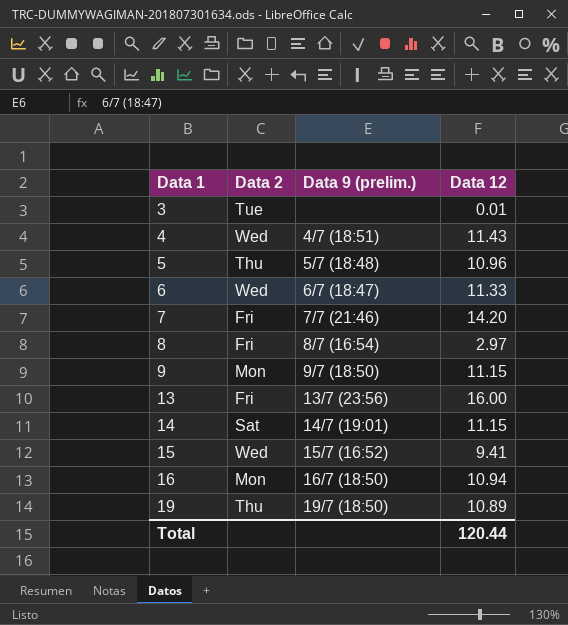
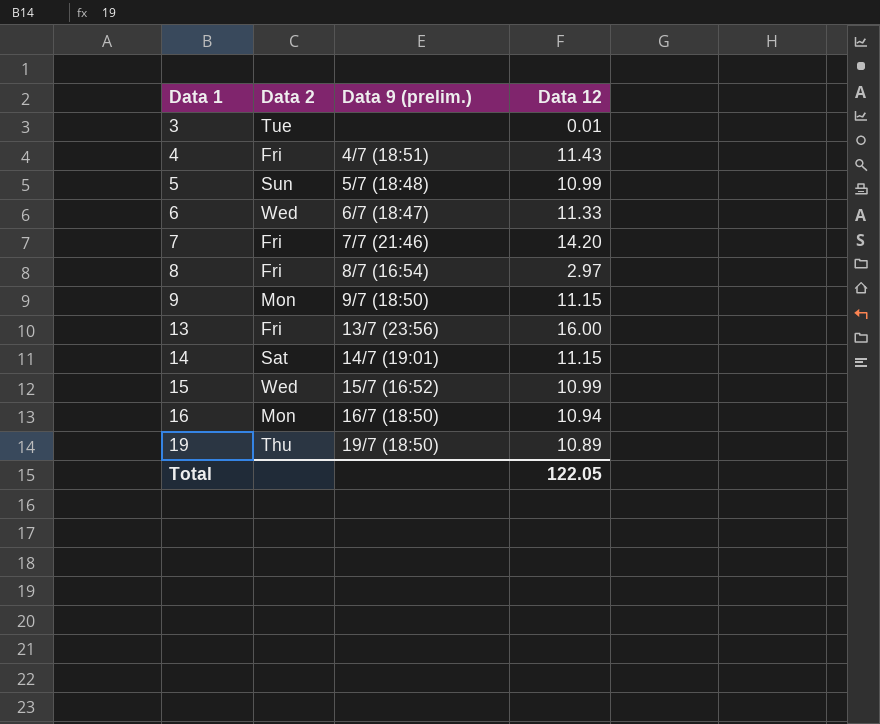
4 | Data 2: Wed -> Fri
5 | Data 2: Thu -> Sun
5 | Data 12: 10.96 -> 10.99
15 | Data 12: 9.41 -> 10.99
Total | Data 12: 120.44 -> 122.05

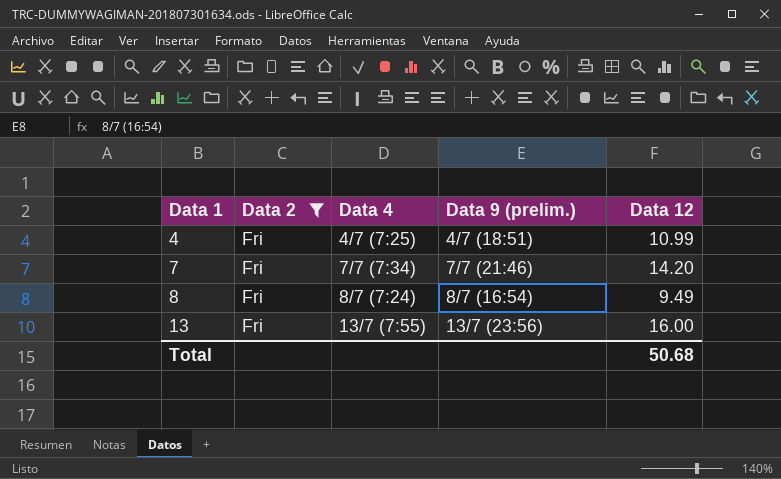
filter: none -> Data 2 = Fri
column Data 4 | position: none -> 3
4 | Data 12: 11.43 -> 10.99
8 | Data 12: 2.97 -> 9.49
Total | Data 12: 122.05 -> 50.68

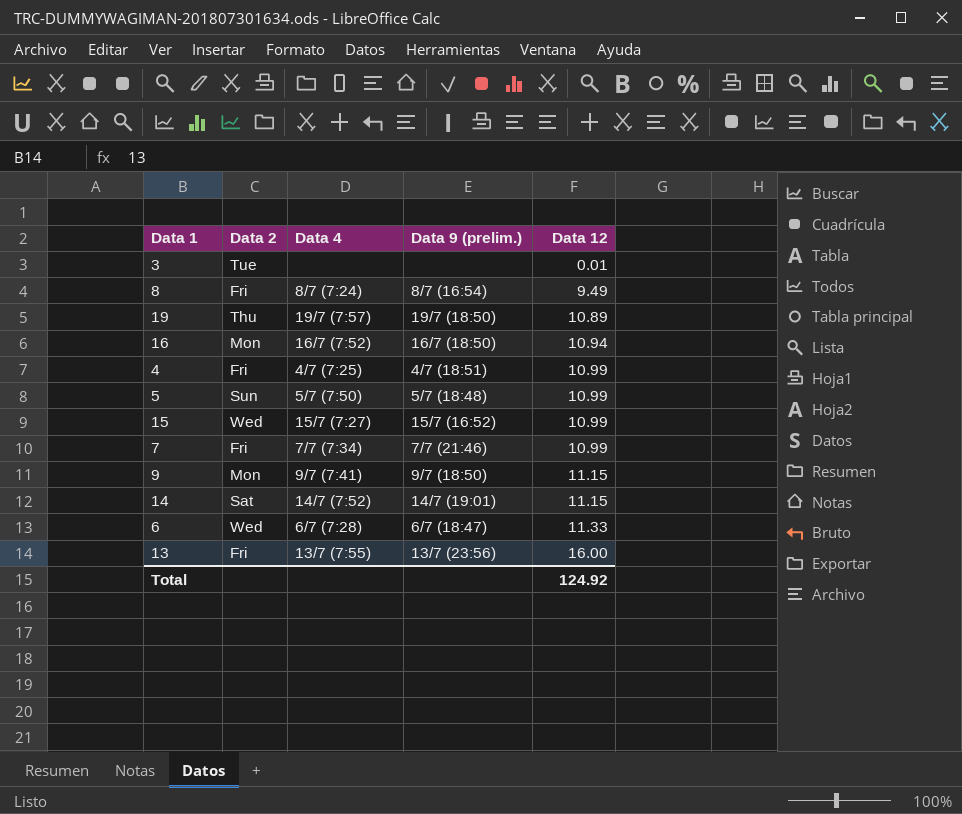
filter: Data 2 = Fri -> none
row order: Data 1 ascending -> Data 12 ascending
7 | Data 12: 14.20 -> 10.99
Total | Data 12: 50.68 -> 124.92

